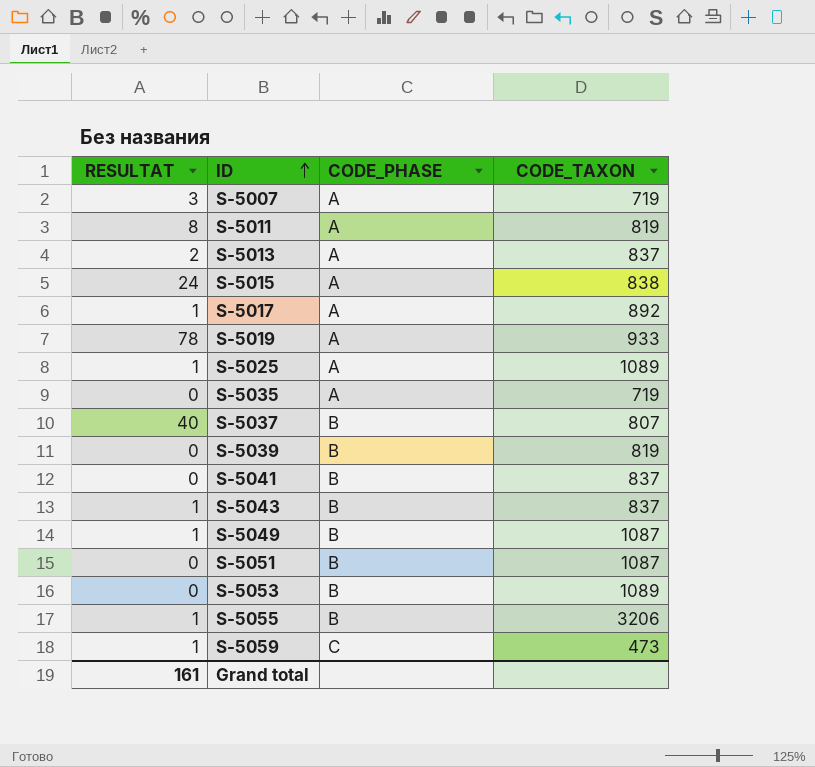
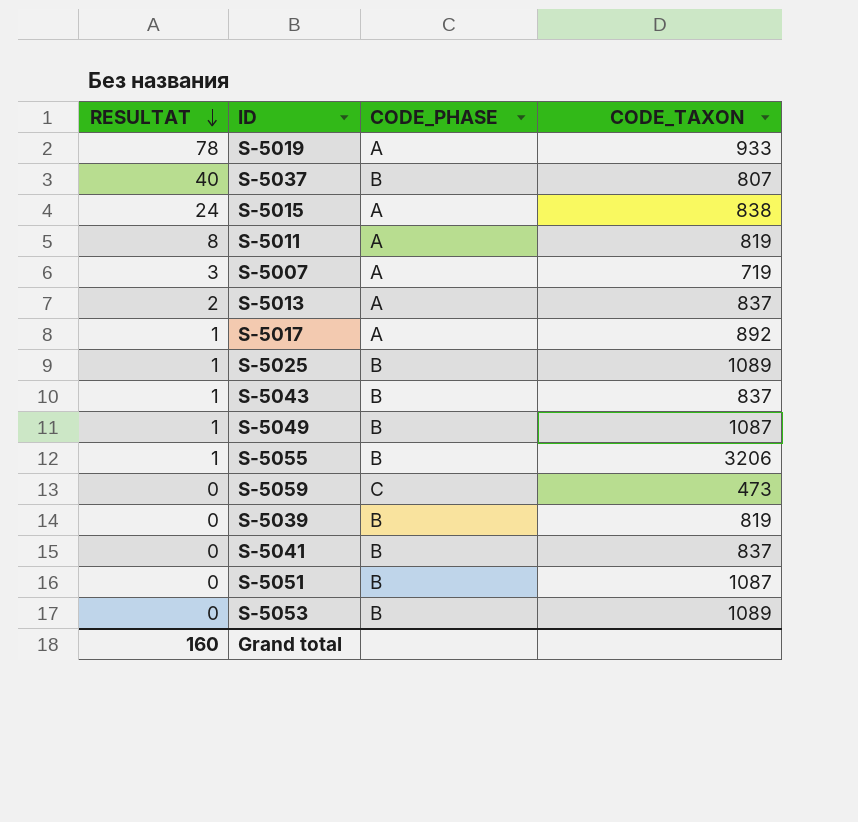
row order: ID ascending -> RESULTAT descending
row S-5035: 0 | A | 719 -> none
S-5025 | CODE_PHASE: A -> B
S-5059 | RESULTAT: 1 -> 0
Grand total | RESULTAT: 161 -> 160

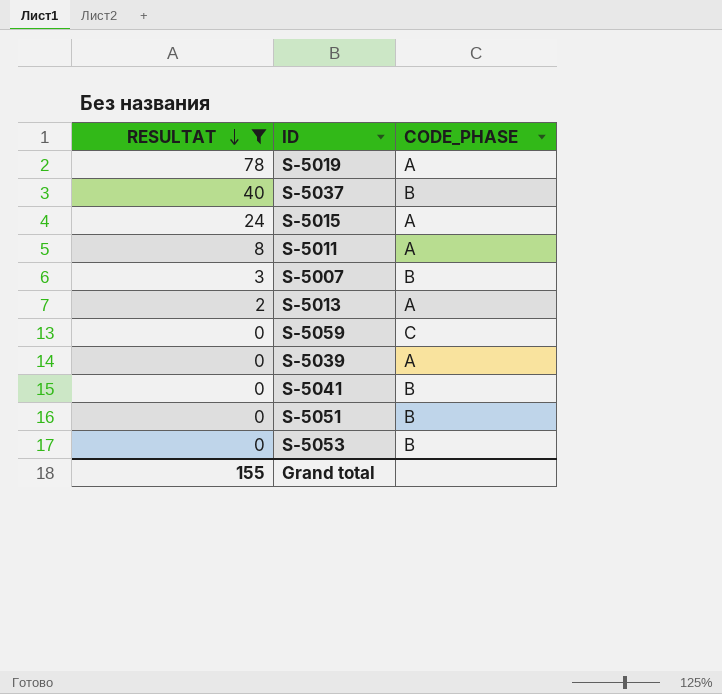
filter: none -> RESULTAT != 1
column CODE_TAXON | position: 4 -> none
S-5007 | CODE_PHASE: A -> B
S-5039 | CODE_PHASE: B -> A
Grand total | RESULTAT: 160 -> 155

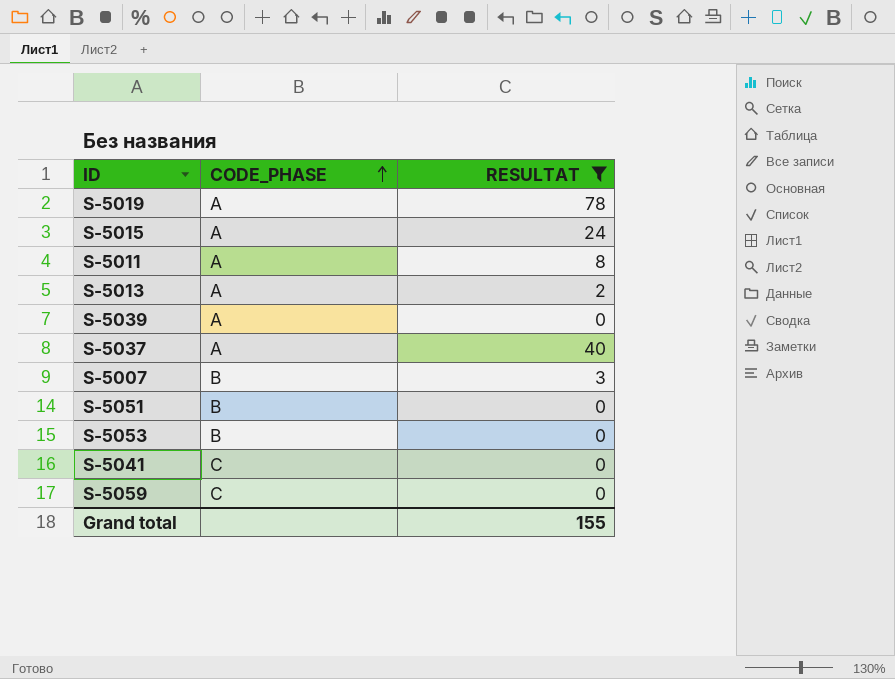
row order: RESULTAT descending -> CODE_PHASE ascending
column RESULTAT | position: 1 -> 3
S-5037 | CODE_PHASE: B -> A
S-5041 | CODE_PHASE: B -> C

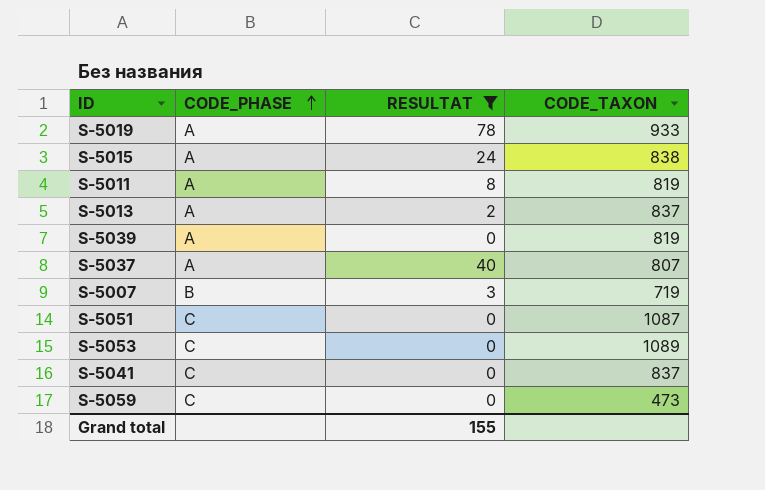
column CODE_TAXON | position: none -> 4
S-5051 | CODE_PHASE: B -> C
S-5053 | CODE_PHASE: B -> C

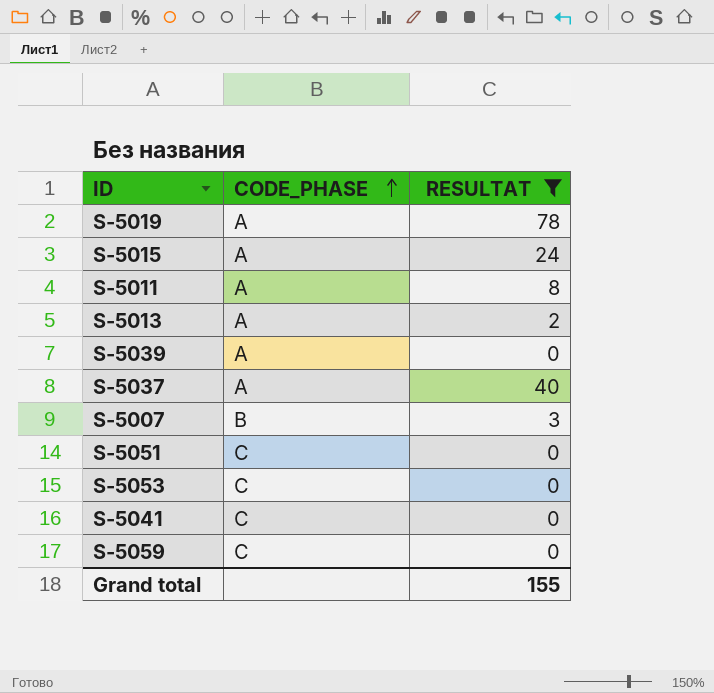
column CODE_TAXON | position: 4 -> none

